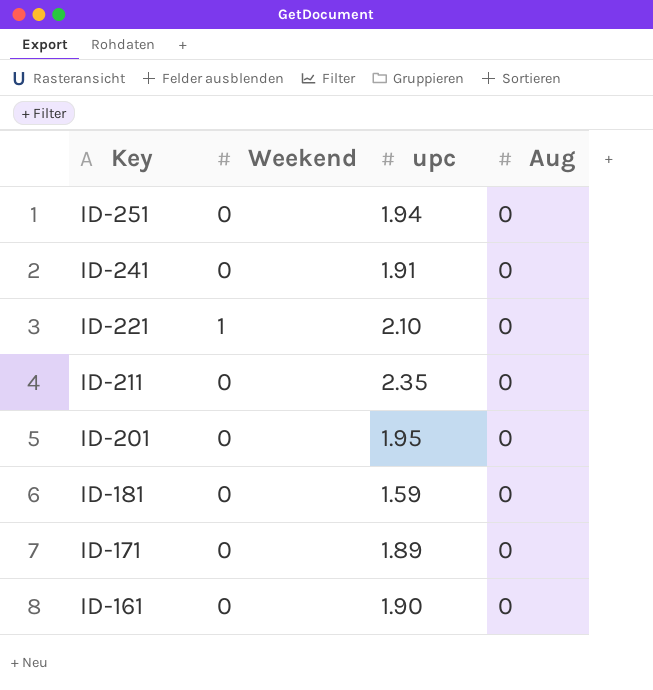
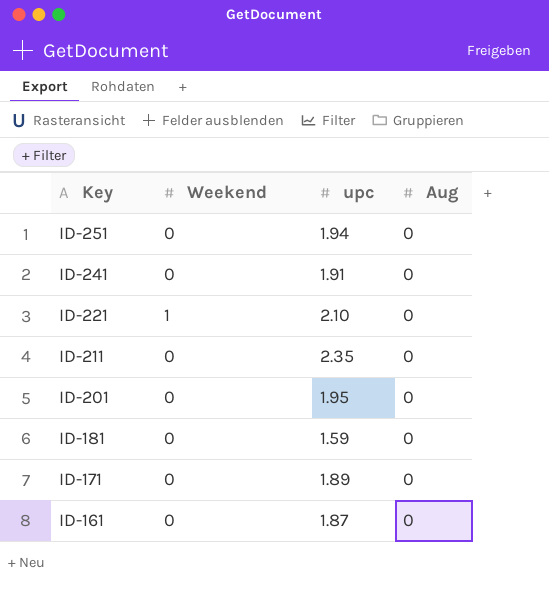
ID-161 | upc: 1.90 -> 1.87

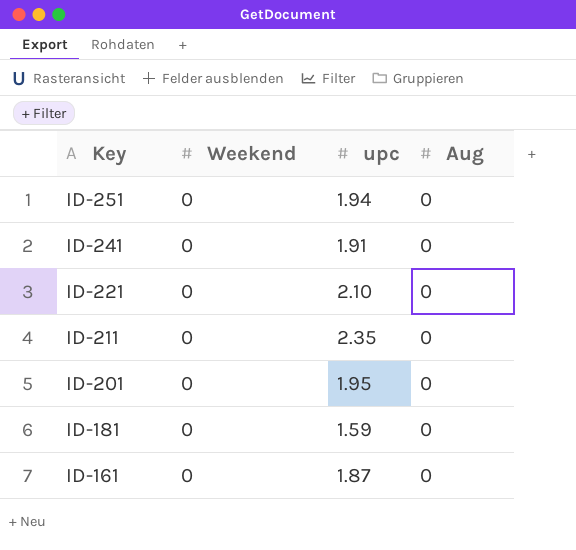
row ID-171: 0 | 1.89 | 0 -> none
ID-221 | Weekend: 1 -> 0

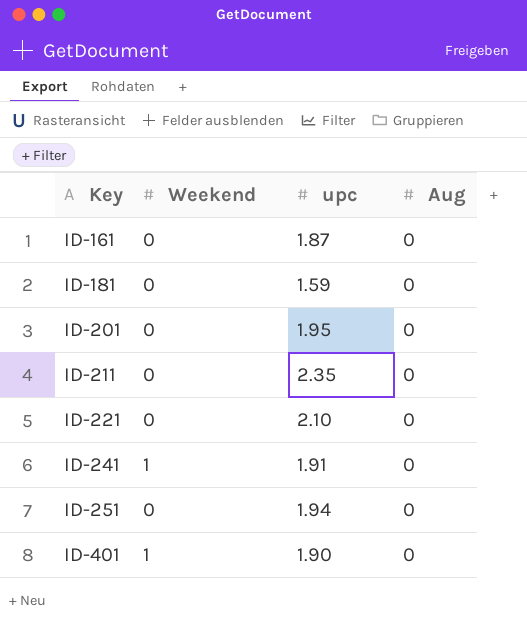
row order: Key descending -> Key ascending
ID-241 | Weekend: 0 -> 1
row ID-401: none -> 1 | 1.90 | 0

